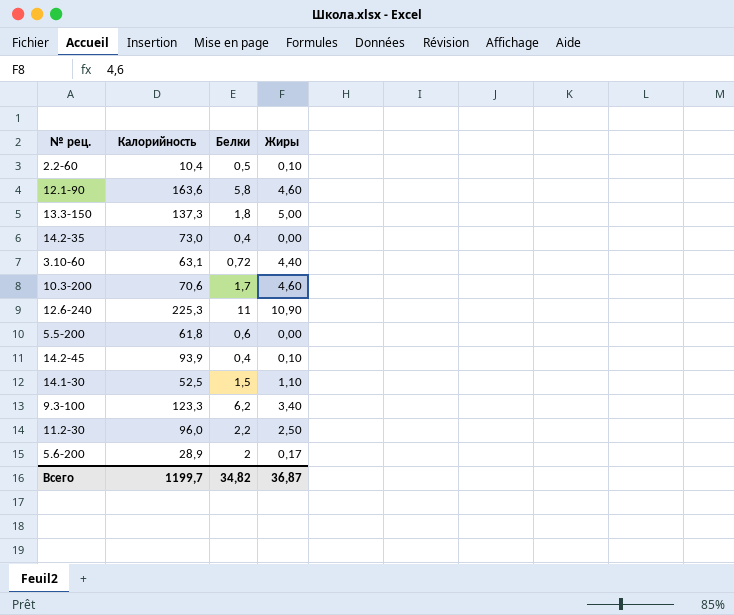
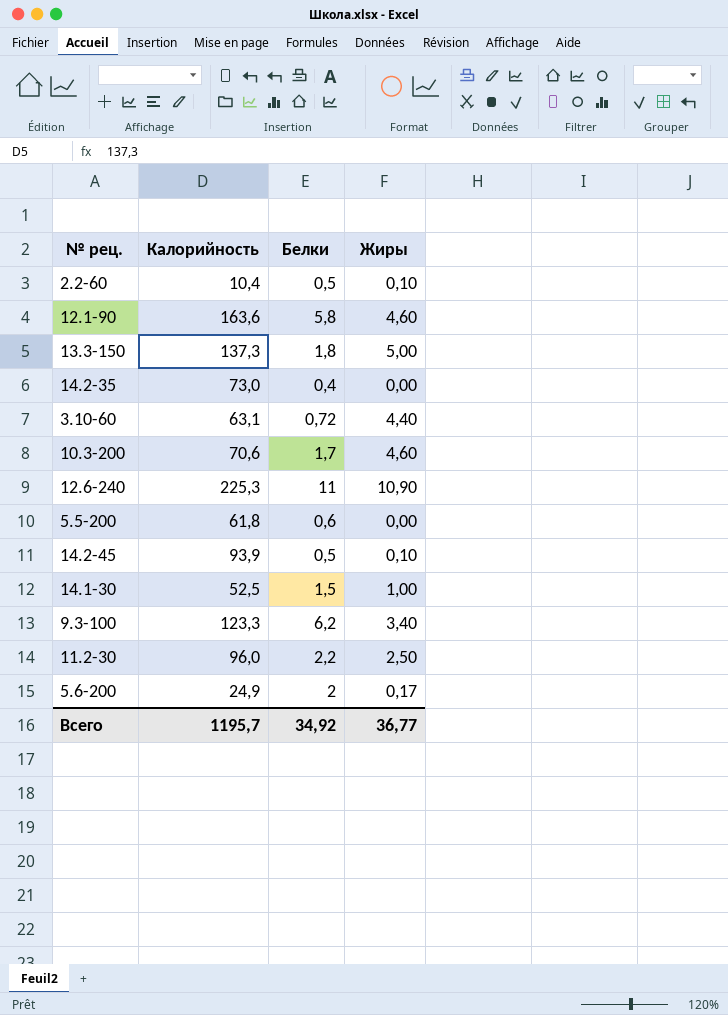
14.2-45 | Белки: 0,4 -> 0,5
14.1-30 | Жиры: 1,10 -> 1,00
5.6-200 | Калорийность: 28,9 -> 24,9
Всего | Калорийность: 1199,7 -> 1195,7
Всего | Белки: 34,82 -> 34,92
Всего | Жиры: 36,87 -> 36,77

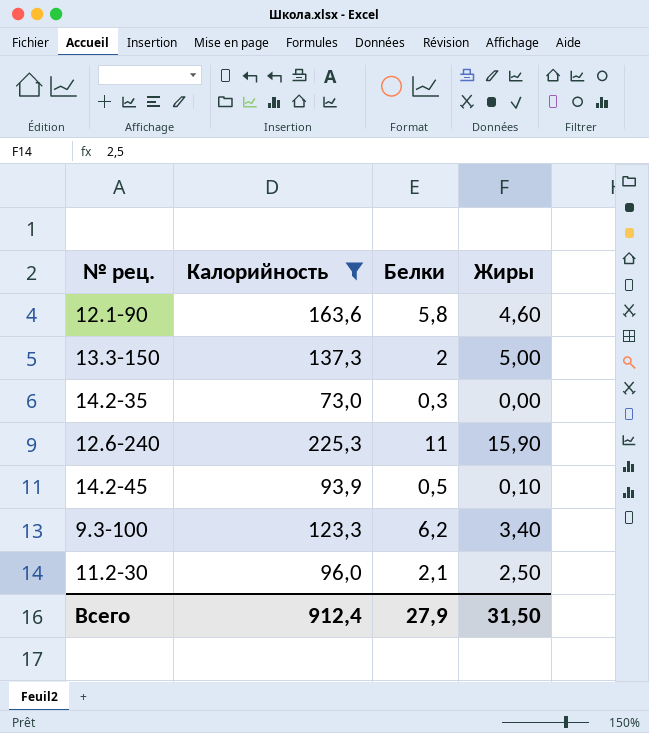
filter: none -> Калорийность >= 73,0
13.3-150 | Белки: 1,8 -> 2
14.2-35 | Белки: 0,4 -> 0,3
12.6-240 | Жиры: 10,90 -> 15,90
11.2-30 | Белки: 2,2 -> 2,1
Всего | Калорийность: 1195,7 -> 912,4
Всего | Белки: 34,92 -> 27,9
Всего | Жиры: 36,77 -> 31,50

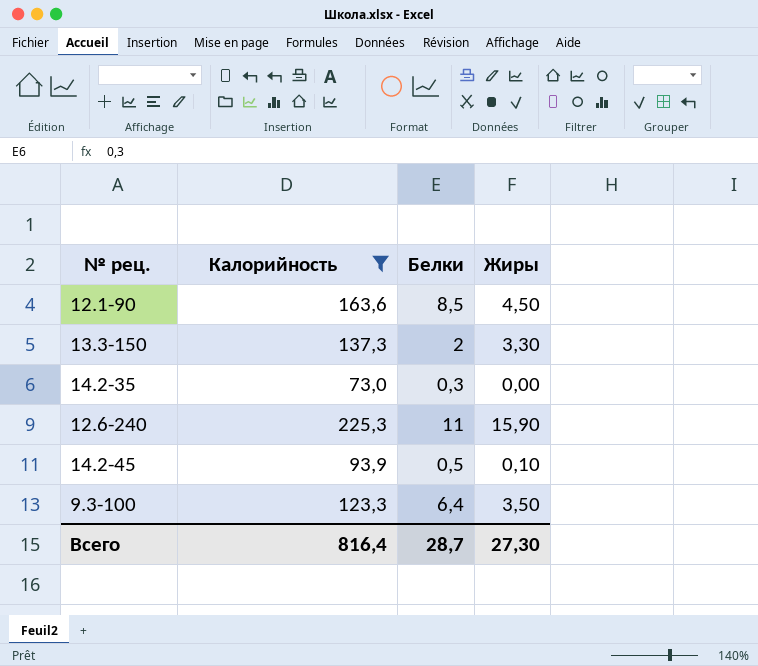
row 11.2-30: 96,0 | 2,1 | 2,50 -> none
12.1-90 | Белки: 5,8 -> 8,5
12.1-90 | Жиры: 4,60 -> 4,50
13.3-150 | Жиры: 5,00 -> 3,30
9.3-100 | Белки: 6,2 -> 6,4
9.3-100 | Жиры: 3,40 -> 3,50
Всего | Калорийность: 912,4 -> 816,4
Всего | Белки: 27,9 -> 28,7
Всего | Жиры: 31,50 -> 27,30

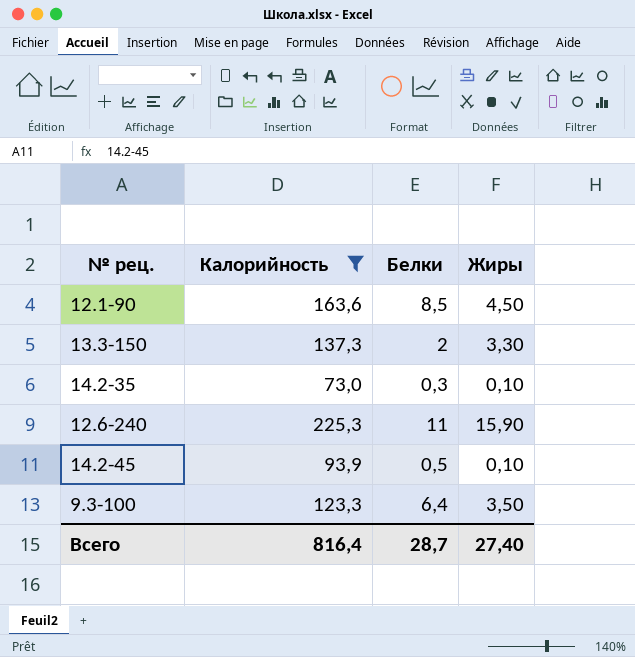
14.2-35 | Жиры: 0,00 -> 0,10
Всего | Жиры: 27,30 -> 27,40

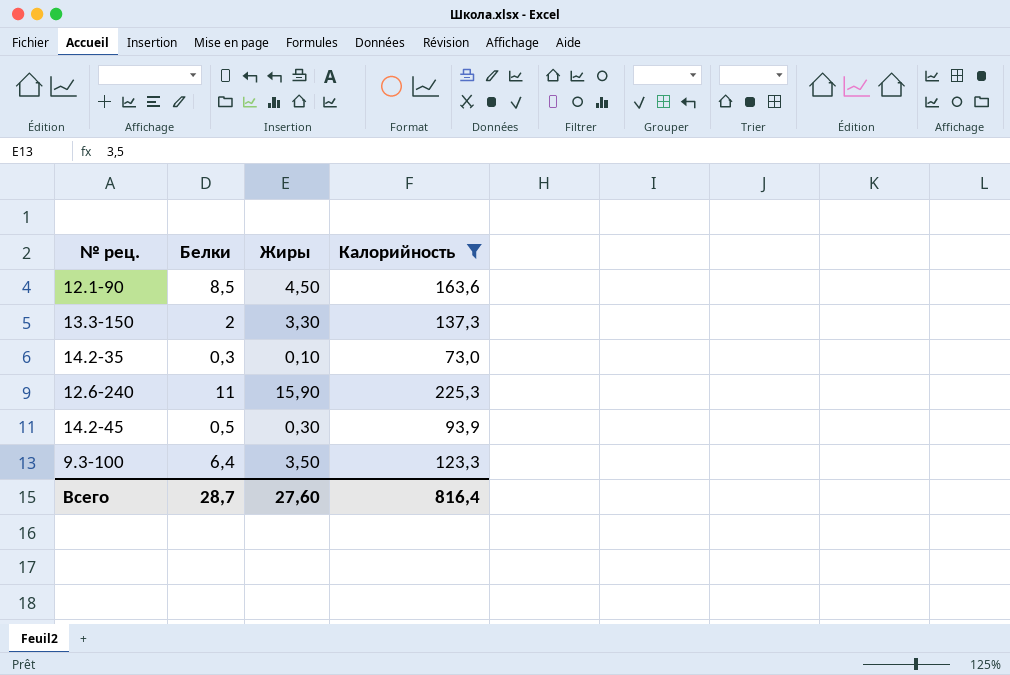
column Калорийность | position: 2 -> 4
14.2-45 | Жиры: 0,10 -> 0,30
Всего | Жиры: 27,40 -> 27,60

